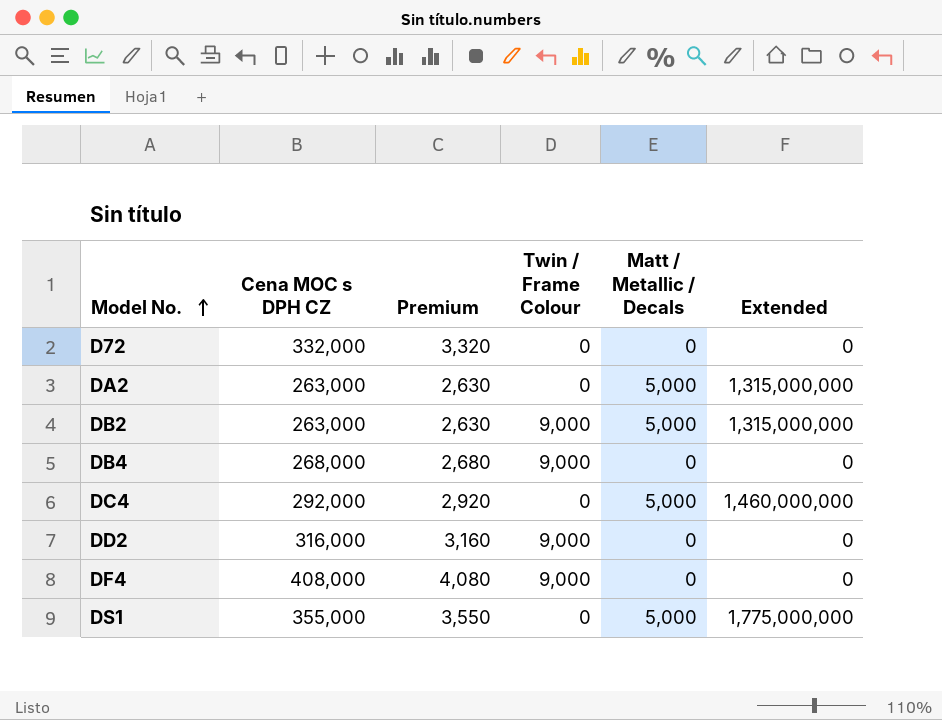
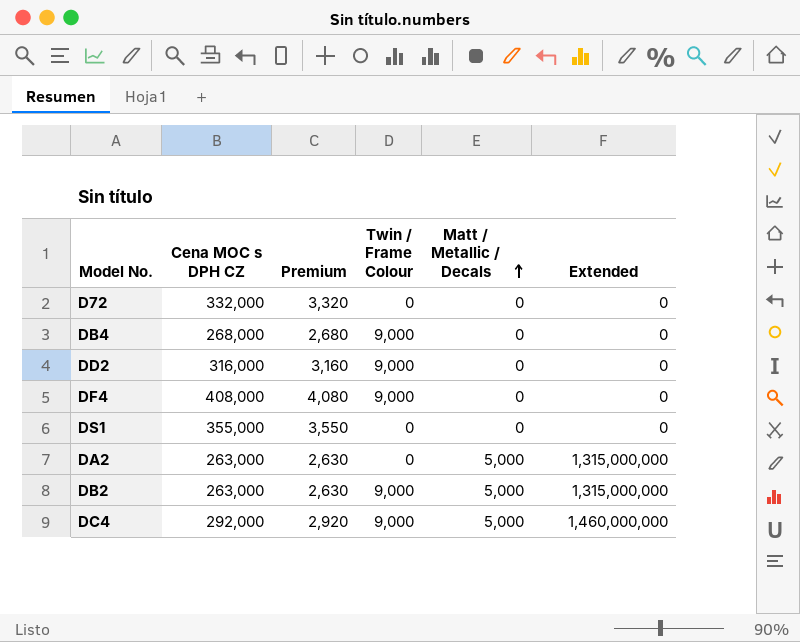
row order: Model No. ascending -> Matt / Metallic / Decals ascending
DS1 | Matt / Metallic / Decals: 5,000 -> 0
DS1 | Extended: 1,775,000,000 -> 0
DC4 | Twin / Frame Colour: 0 -> 9,000

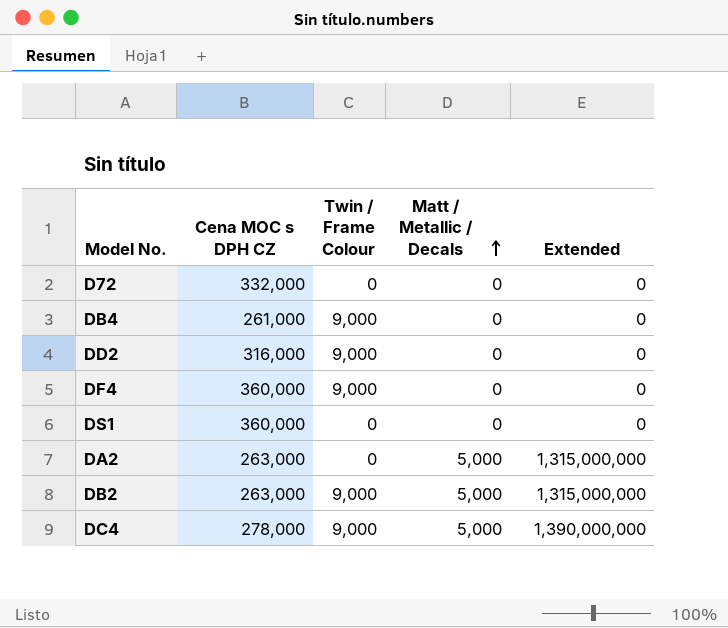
column Premium | formula: [Cena MOC s DPH CZ] * 0.01 -> none
DB4 | Cena MOC s DPH CZ: 268,000 -> 261,000
DF4 | Cena MOC s DPH CZ: 408,000 -> 360,000
DS1 | Cena MOC s DPH CZ: 355,000 -> 360,000
DC4 | Cena MOC s DPH CZ: 292,000 -> 278,000
DC4 | Extended: 1,460,000,000 -> 1,390,000,000

